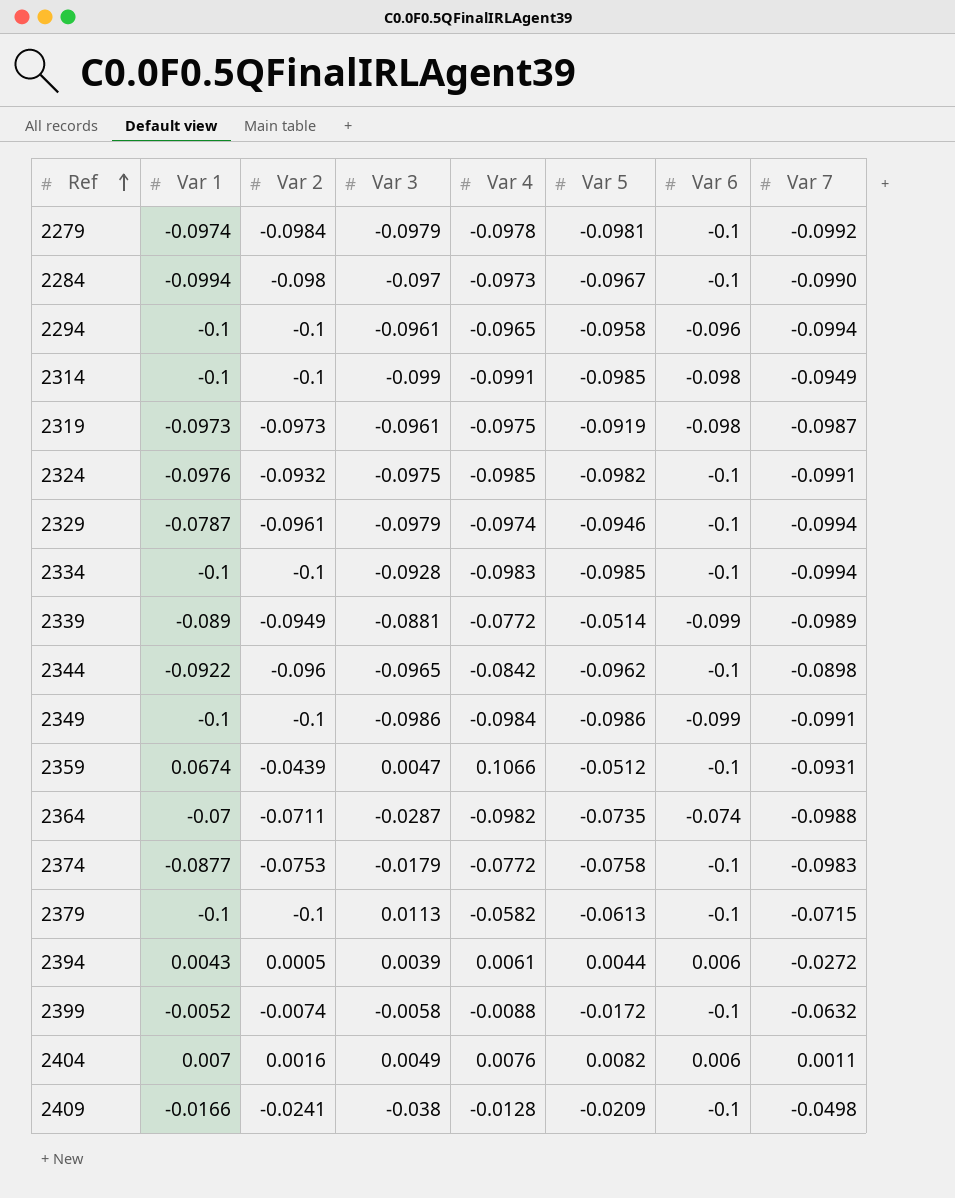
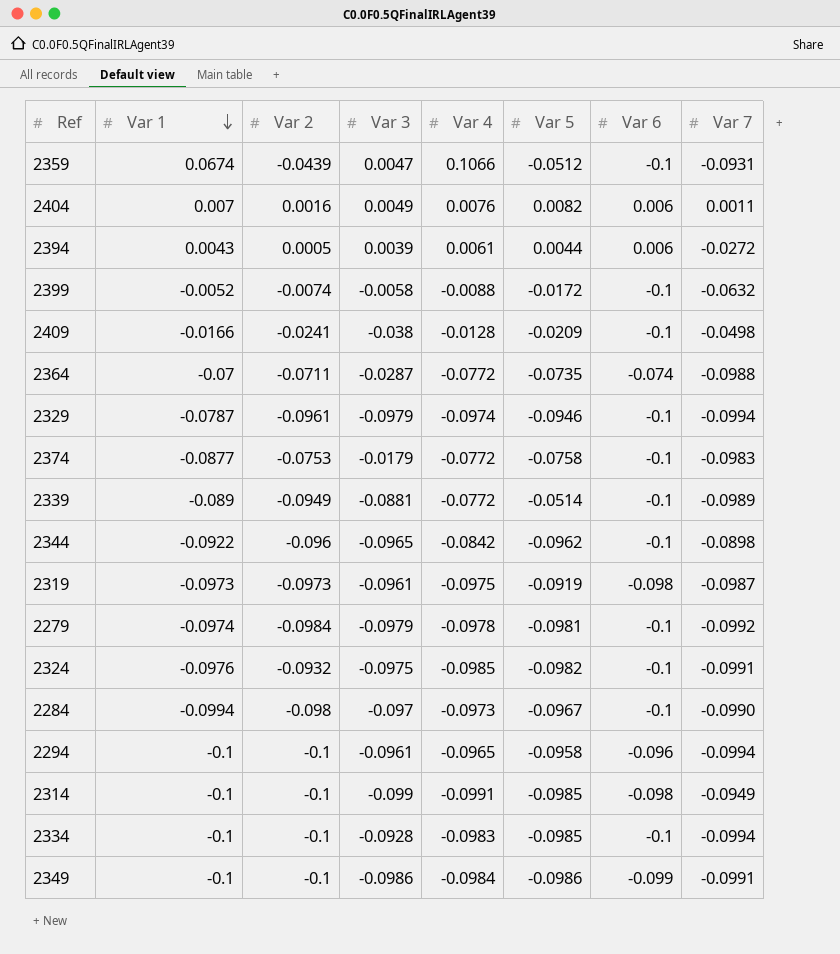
row order: Ref ascending -> Var 1 descending
row 2379: -0.1 | -0.1 | 0.0113 | -0.0582 | -0.0613 | -0.1 | -0.0715 -> none
2364 | Var 4: -0.0982 -> -0.0772
2339 | Var 6: -0.099 -> -0.1

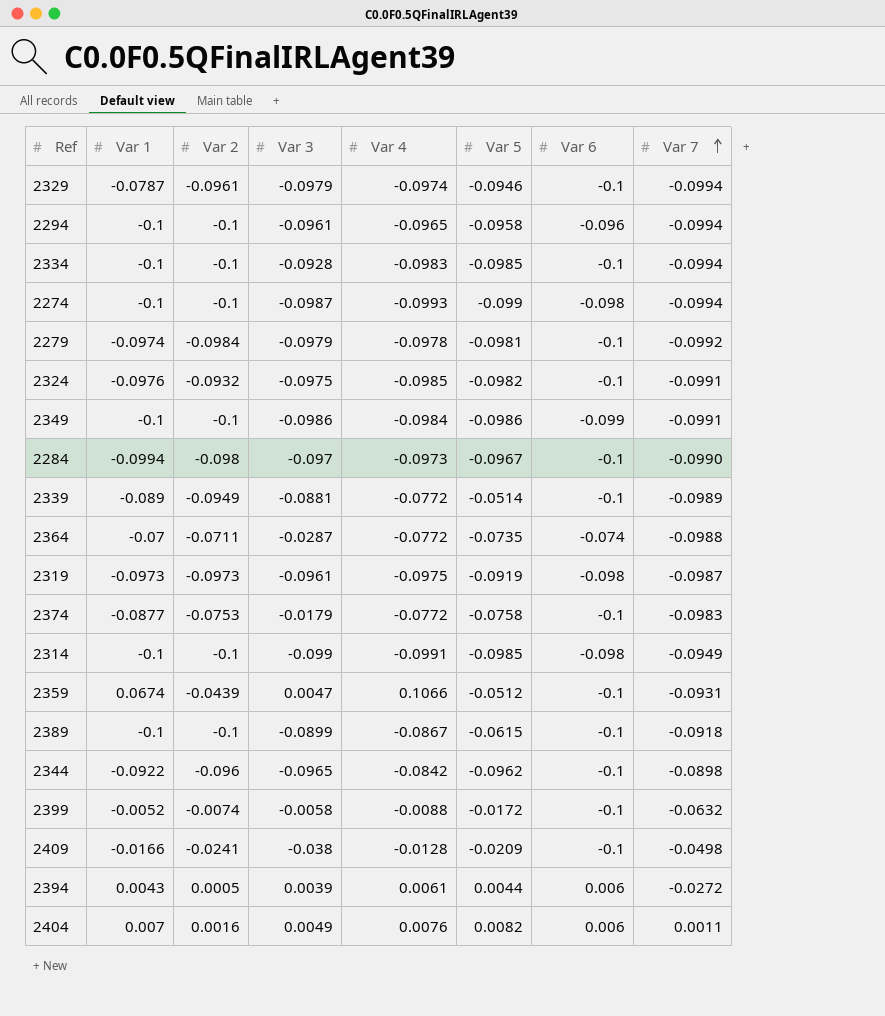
row order: Var 1 descending -> Var 7 ascending
row 2274: none -> -0.1 | -0.1 | -0.0987 | -0.0993 | -0.099 | -0.098 | -0.0994
row 2389: none -> -0.1 | -0.1 | -0.0899 | -0.0867 | -0.0615 | -0.1 | -0.0918

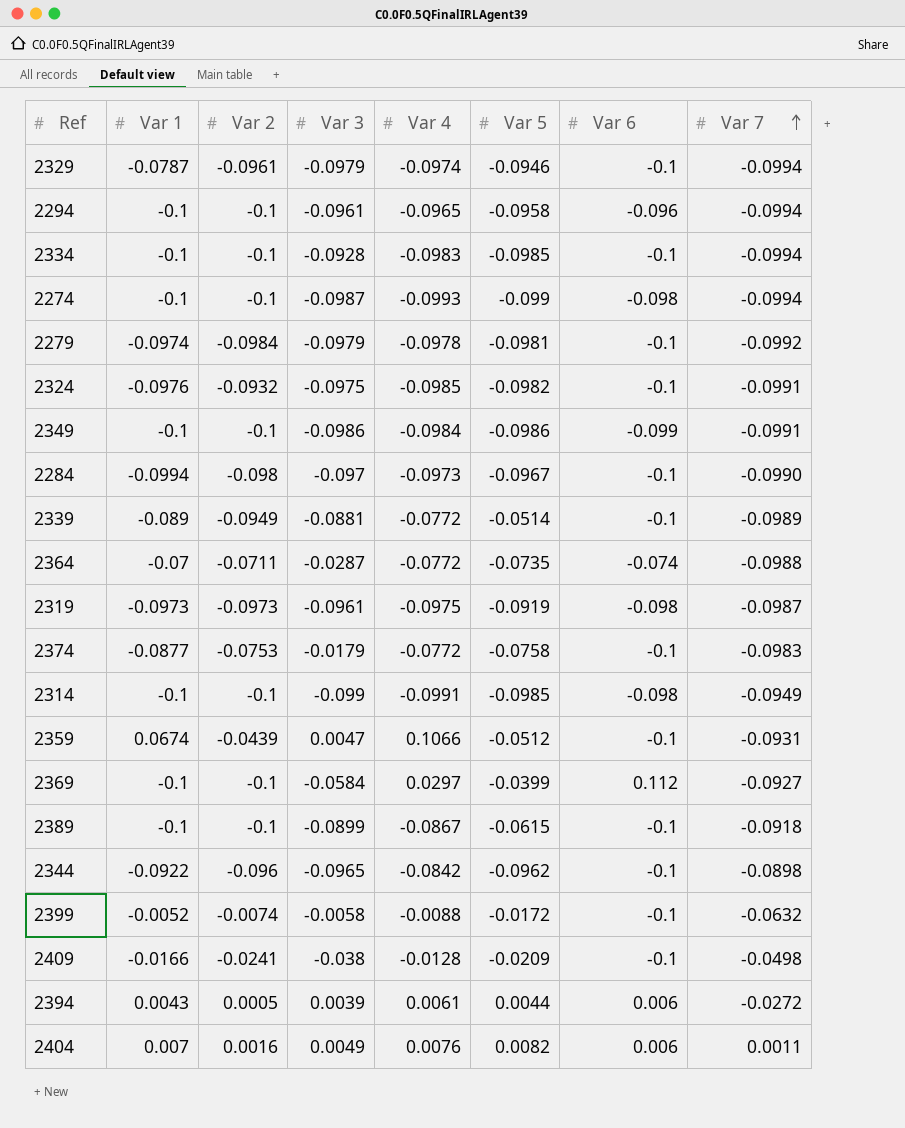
row 2369: none -> -0.1 | -0.1 | -0.0584 | 0.0297 | -0.0399 | 0.112 | -0.0927

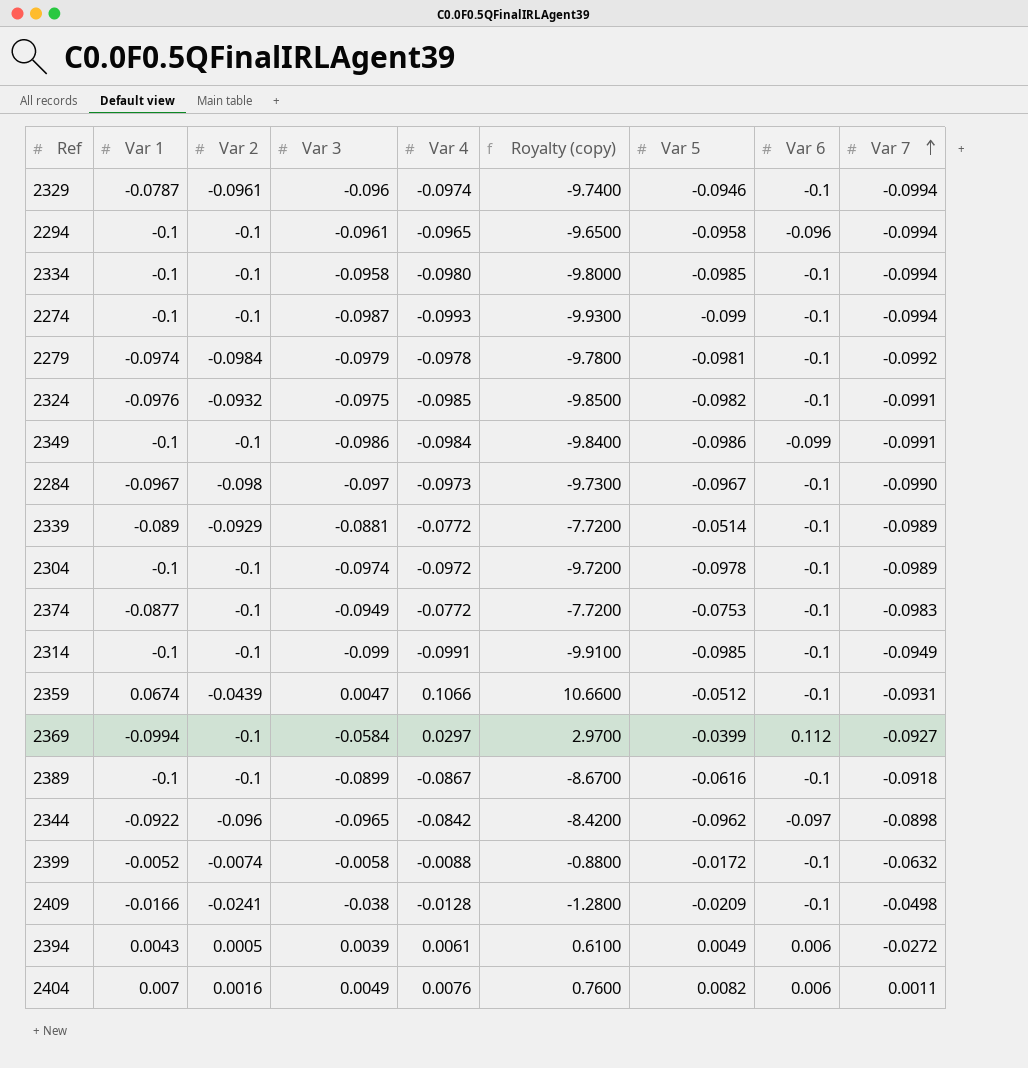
column Royalty (copy) | formula: none -> [Var 4] * 100
row 2364: -0.07 | -0.0711 | -0.0287 | -0.0772 | -0.0735 | -0.074 | -0.0988 -> none
row 2319: -0.0973 | -0.0973 | -0.0961 | -0.0975 | -0.0919 | -0.098 | -0.0987 -> none
2329 | Var 3: -0.0979 -> -0.096
2334 | Var 3: -0.0928 -> -0.0958
2334 | Var 4: -0.0983 -> -0.0980
2274 | Var 6: -0.098 -> -0.1
2284 | Var 1: -0.0994 -> -0.0967
2339 | Var 2: -0.0949 -> -0.0929
row 2304: none -> -0.1 | -0.1 | -0.0974 | -0.0972 | -9.7200 | -0.0978 | -0.1 | -0.0989
2374 | Var 2: -0.0753 -> -0.1
2374 | Var 3: -0.0179 -> -0.0949
2374 | Var 5: -0.0758 -> -0.0753
2314 | Var 6: -0.098 -> -0.1
2369 | Var 1: -0.1 -> -0.0994
2389 | Var 5: -0.0615 -> -0.0616
2344 | Var 6: -0.1 -> -0.097
2394 | Var 5: 0.0044 -> 0.0049

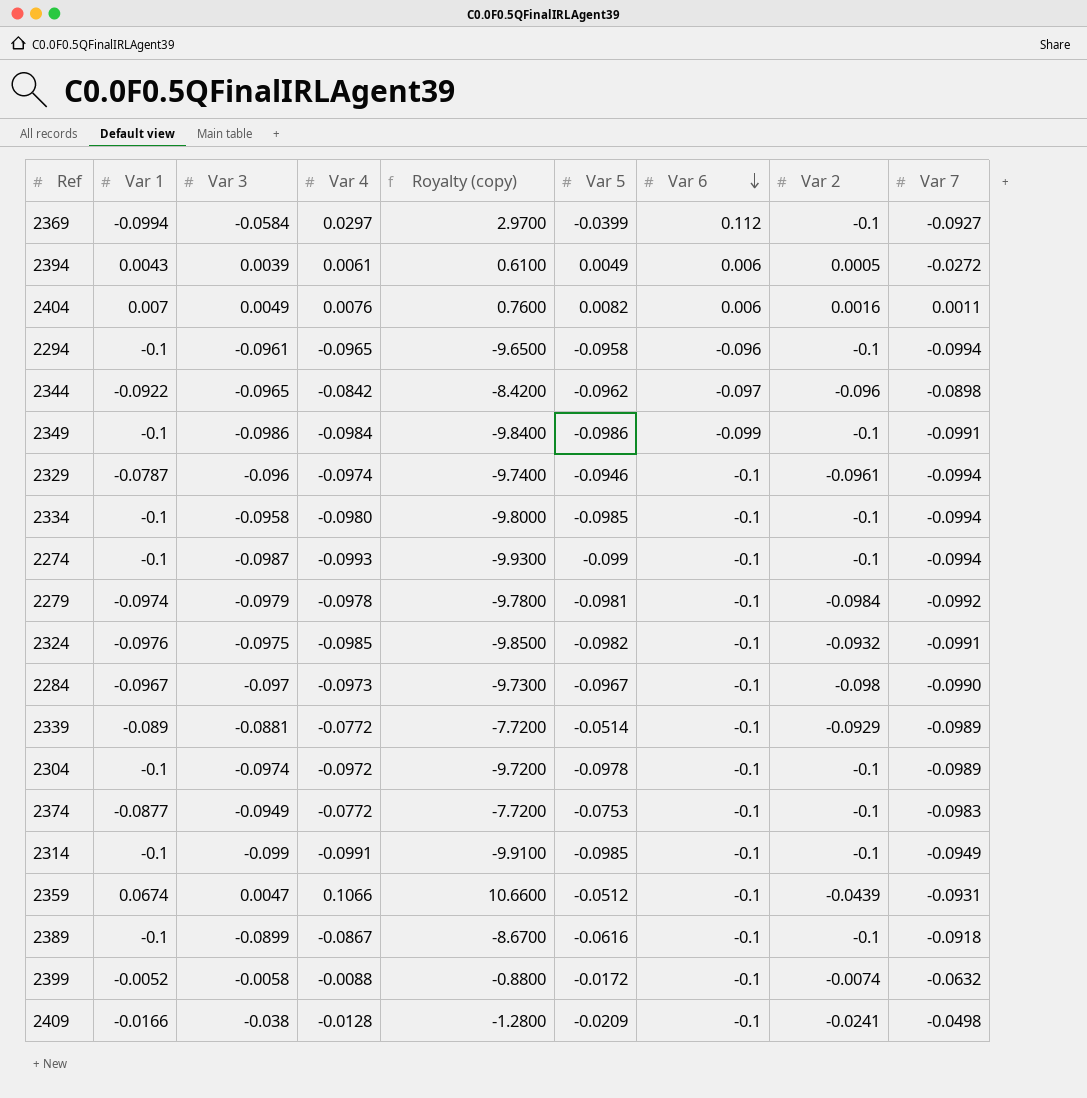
row order: Var 7 ascending -> Var 6 descending
column Var 2 | position: 3 -> 8

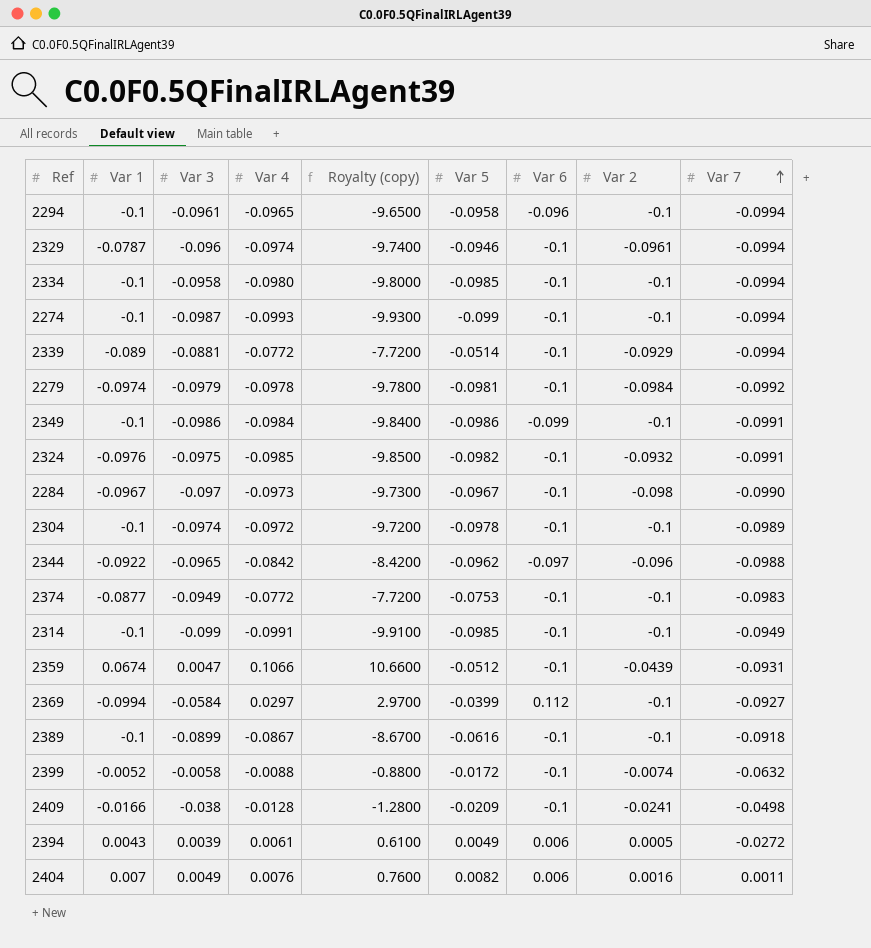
row order: Var 6 descending -> Var 7 ascending
2339 | Var 7: -0.0989 -> -0.0994
2344 | Var 7: -0.0898 -> -0.0988

